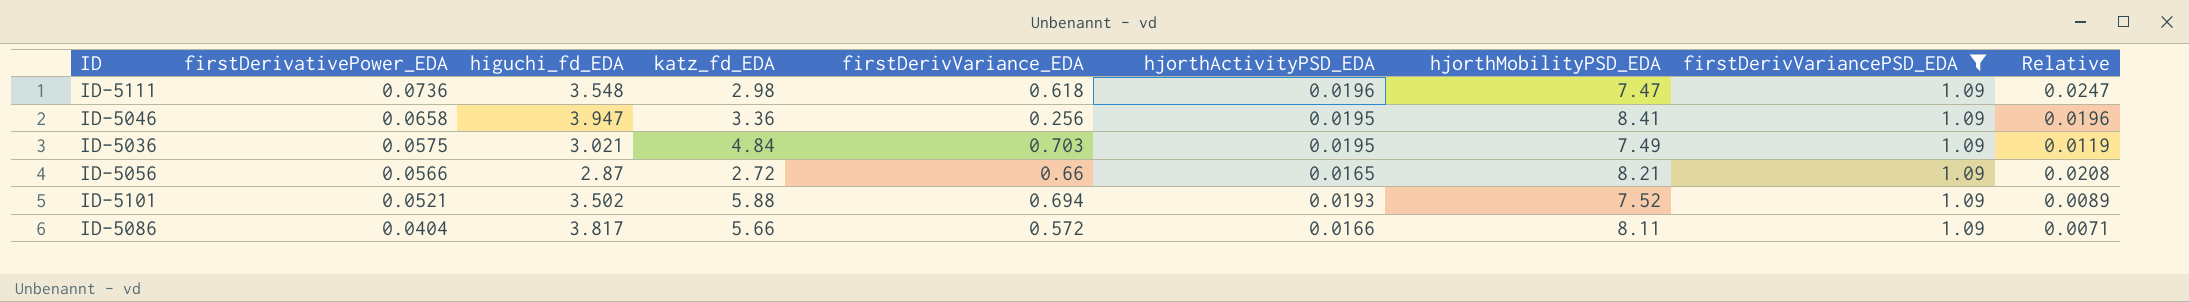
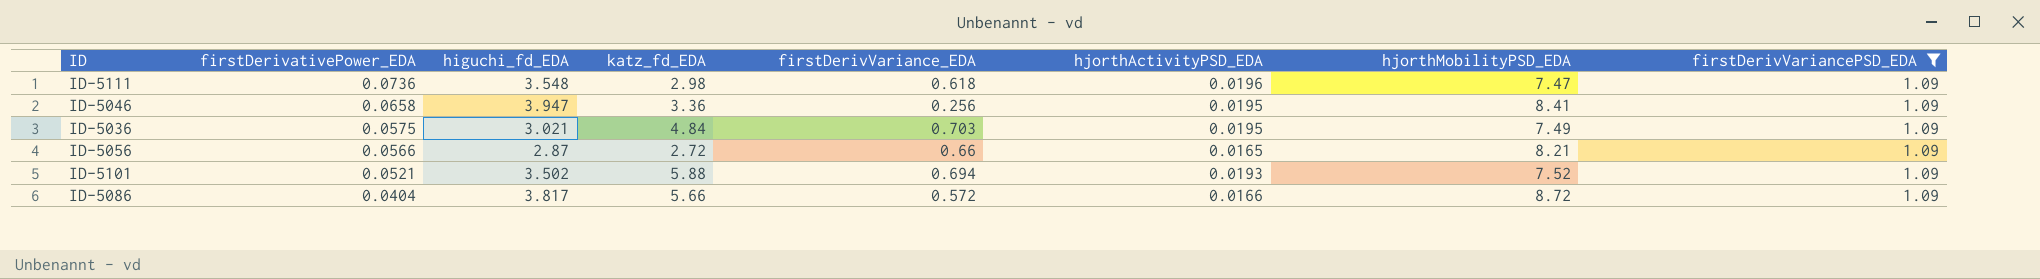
column Relative | formula: [firstDerivativePower_EDA] / [katz_fd_EDA] -> none
ID-5086 | hjorthMobilityPSD_EDA: 8.11 -> 8.72

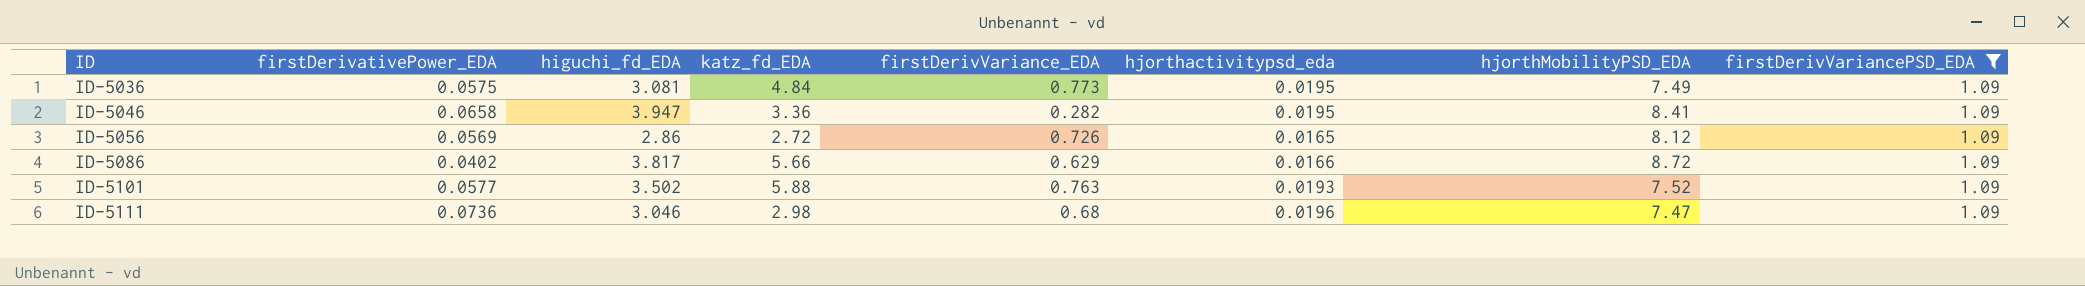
row order: firstDerivativePower_EDA descending -> ID ascending
column name: hjorthActivityPSD_EDA -> hjorthactivitypsd_eda
ID-5036 | higuchi_fd_EDA: 3.021 -> 3.081
ID-5036 | firstDerivVariance_EDA: 0.703 -> 0.773
ID-5046 | firstDerivVariance_EDA: 0.256 -> 0.282
ID-5056 | firstDerivativePower_EDA: 0.0566 -> 0.0569
ID-5056 | higuchi_fd_EDA: 2.87 -> 2.86
ID-5056 | firstDerivVariance_EDA: 0.66 -> 0.726
ID-5056 | hjorthMobilityPSD_EDA: 8.21 -> 8.12
ID-5086 | firstDerivativePower_EDA: 0.0404 -> 0.0402
ID-5086 | firstDerivVariance_EDA: 0.572 -> 0.629
ID-5101 | firstDerivativePower_EDA: 0.0521 -> 0.0577
ID-5101 | firstDerivVariance_EDA: 0.694 -> 0.763
ID-5111 | higuchi_fd_EDA: 3.548 -> 3.046
ID-5111 | firstDerivVariance_EDA: 0.618 -> 0.68

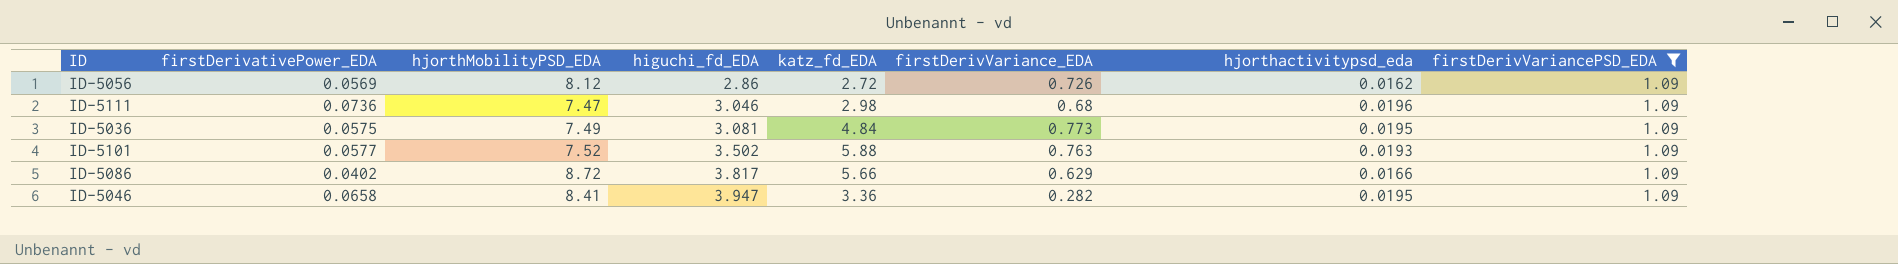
row order: ID ascending -> higuchi_fd_EDA ascending
column hjorthMobilityPSD_EDA | position: 7 -> 3
ID-5056 | hjorthactivitypsd_eda: 0.0165 -> 0.0162

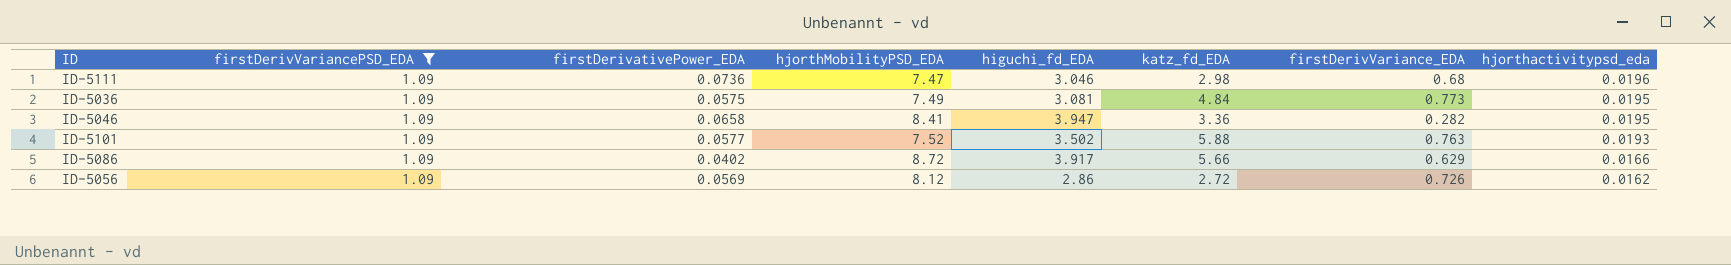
row order: higuchi_fd_EDA ascending -> hjorthactivitypsd_eda descending
column firstDerivVariancePSD_EDA | position: 8 -> 2
ID-5086 | higuchi_fd_EDA: 3.817 -> 3.917

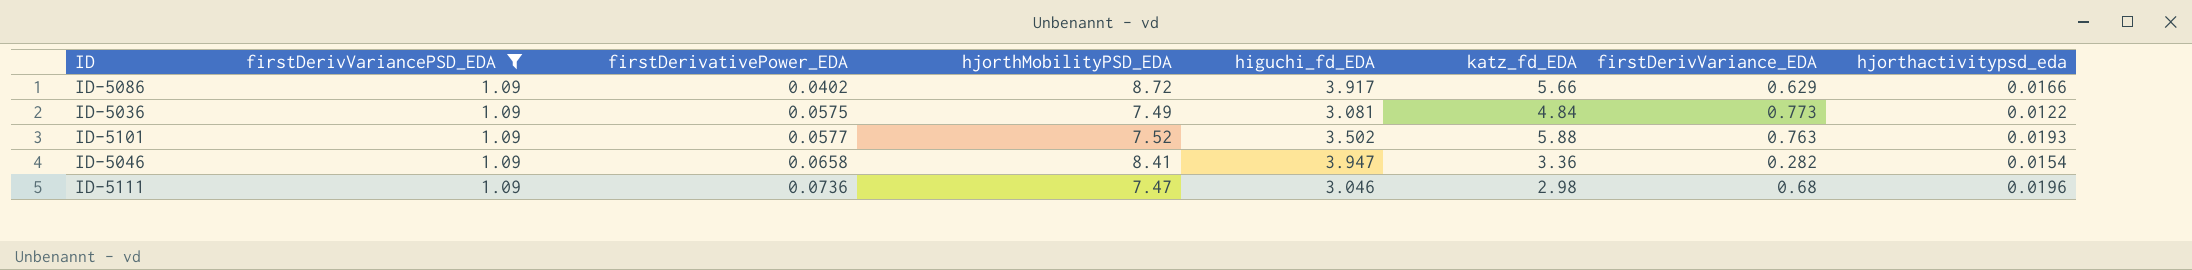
row order: hjorthactivitypsd_eda descending -> firstDerivativePower_EDA ascending
row ID-5056: 1.09 | 0.0569 | 8.12 | 2.86 | 2.72 | 0.726 | 0.0162 -> none
ID-5036 | hjorthactivitypsd_eda: 0.0195 -> 0.0122
ID-5046 | hjorthactivitypsd_eda: 0.0195 -> 0.0154

